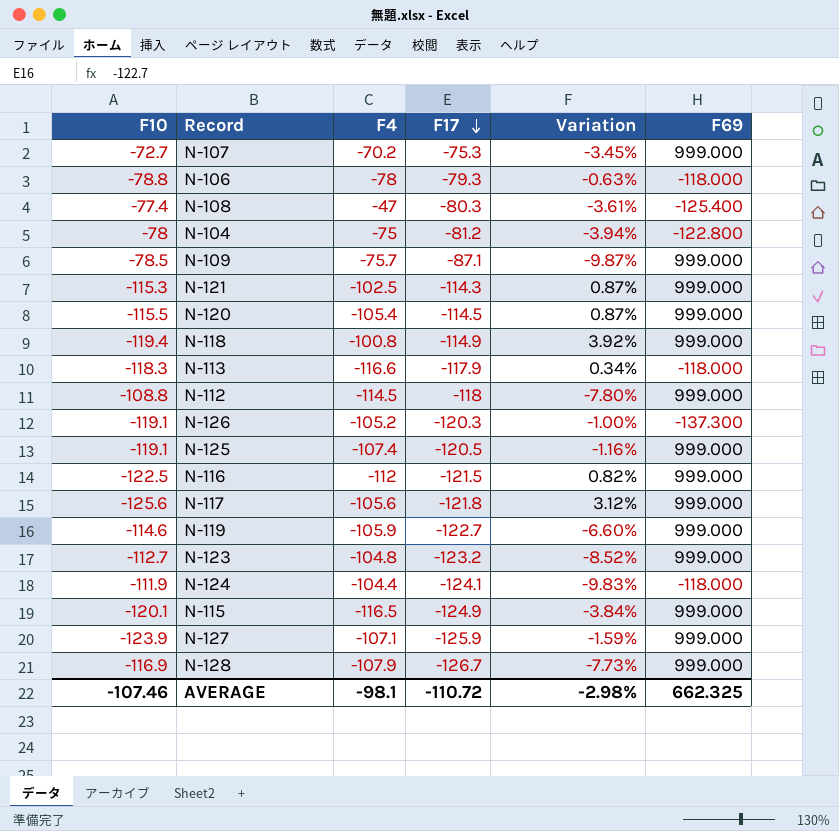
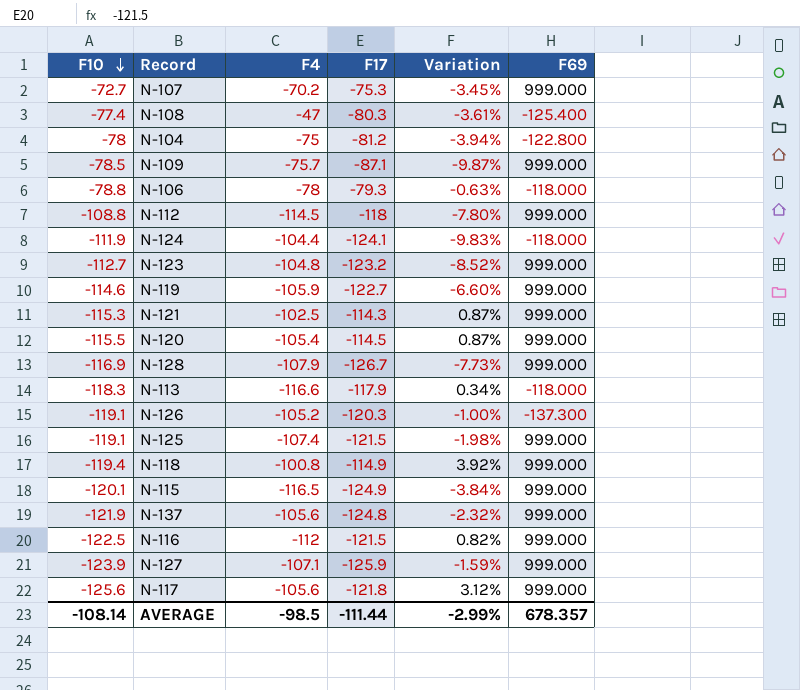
row order: F17 descending -> F10 descending
N-125 | F17: -120.5 -> -121.5
N-125 | Variation: -1.16% -> -1.98%
row N-137: none -> -121.9 | -105.6 | -124.8 | -2.32% | 999.000
AVERAGE | F10: -107.46 -> -108.14
AVERAGE | F4: -98.1 -> -98.5
AVERAGE | F17: -110.72 -> -111.44
AVERAGE | Variation: -2.98% -> -2.99%
AVERAGE | F69: 662.325 -> 678.357

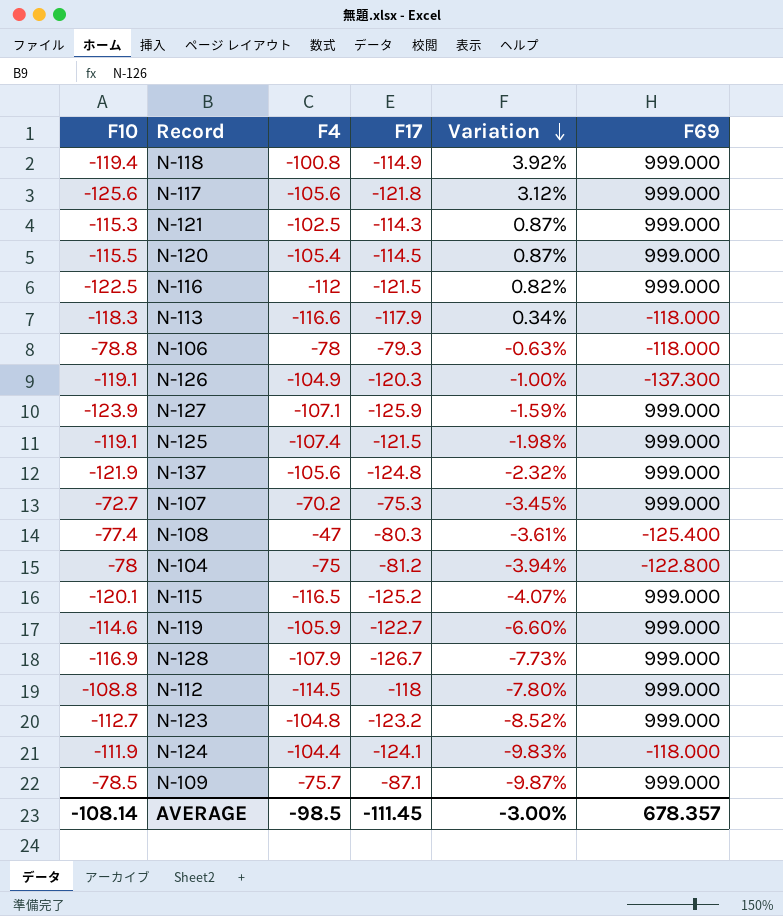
row order: F10 descending -> Variation descending
N-126 | F4: -105.2 -> -104.9
N-115 | F17: -124.9 -> -125.2
N-115 | Variation: -3.84% -> -4.07%
AVERAGE | F17: -111.44 -> -111.45
AVERAGE | Variation: -2.99% -> -3.00%

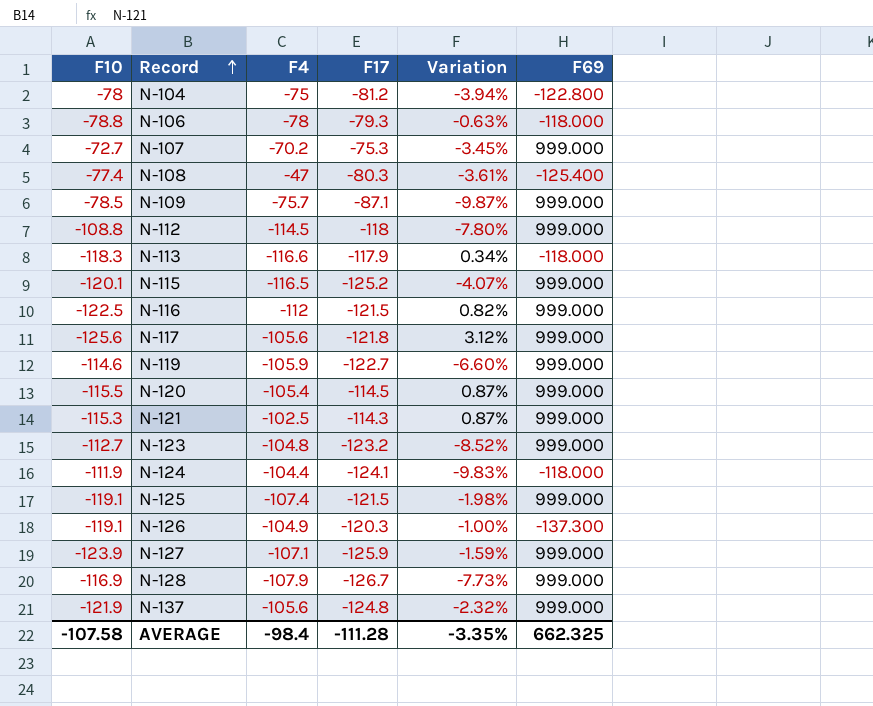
row order: Variation descending -> Record ascending
row N-118: -119.4 | -100.8 | -114.9 | 3.92% | 999.000 -> none
AVERAGE | F10: -108.14 -> -107.58
AVERAGE | F4: -98.5 -> -98.4
AVERAGE | F17: -111.45 -> -111.28
AVERAGE | Variation: -3.00% -> -3.35%
AVERAGE | F69: 678.357 -> 662.325

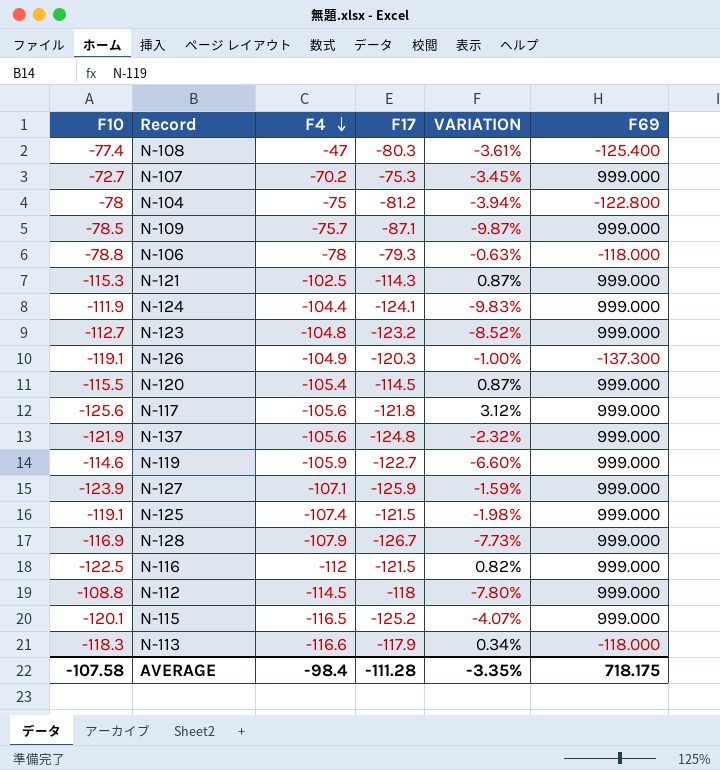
row order: Record ascending -> F4 descending
column name: Variation -> VARIATION
N-124 | F69: -118.000 -> 999.000
AVERAGE | F69: 662.325 -> 718.175

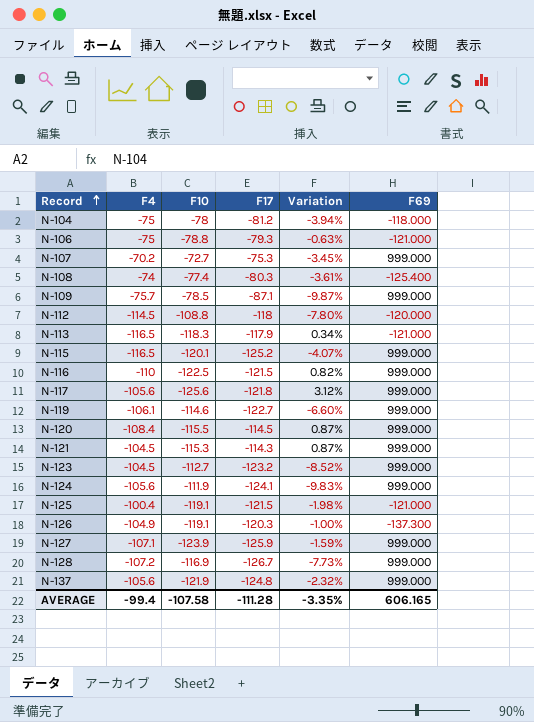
row order: F4 descending -> Record ascending
column F10 | position: 1 -> 3
column name: VARIATION -> Variation
N-104 | F69: -122.800 -> -118.000
N-106 | F4: -78 -> -75
N-106 | F69: -118.000 -> -121.000
N-108 | F4: -47 -> -74
N-112 | F69: 999.000 -> -120.000
N-113 | F4: -116.6 -> -116.5
N-113 | F69: -118.000 -> -121.000
N-116 | F4: -112 -> -110
N-119 | F4: -105.9 -> -106.1
N-120 | F4: -105.4 -> -108.4
N-121 | F4: -102.5 -> -104.5
N-123 | F4: -104.8 -> -104.5
N-124 | F4: -104.4 -> -105.6
N-125 | F4: -107.4 -> -100.4
N-125 | F69: 999.000 -> -121.000
N-128 | F4: -107.9 -> -107.2
AVERAGE | F4: -98.4 -> -99.4
AVERAGE | F69: 718.175 -> 606.165

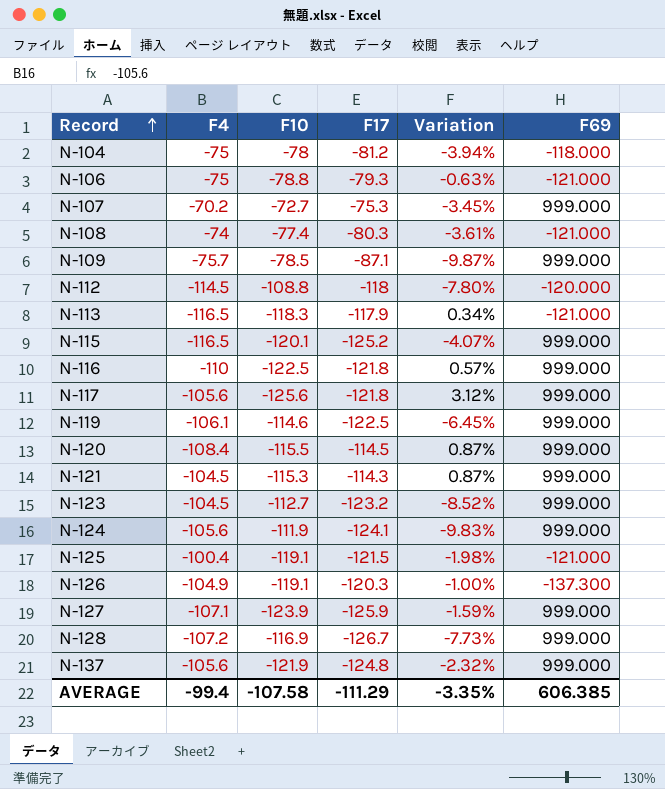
N-108 | F69: -125.400 -> -121.000
N-116 | F17: -121.5 -> -121.8
N-116 | Variation: 0.82% -> 0.57%
N-119 | F17: -122.7 -> -122.5
N-119 | Variation: -6.60% -> -6.45%
AVERAGE | F17: -111.28 -> -111.29
AVERAGE | F69: 606.165 -> 606.385

